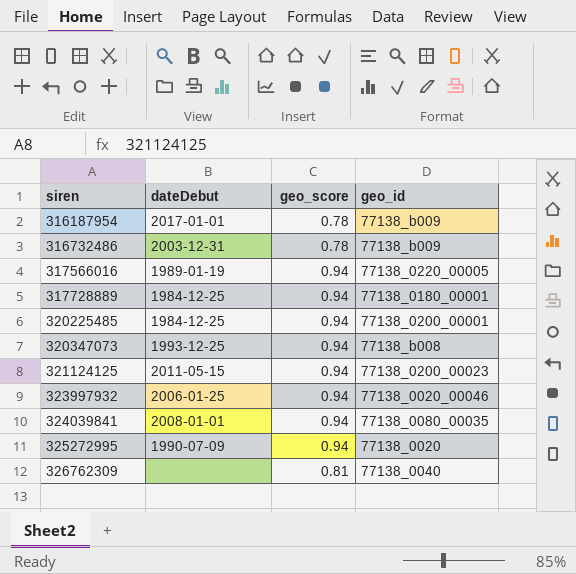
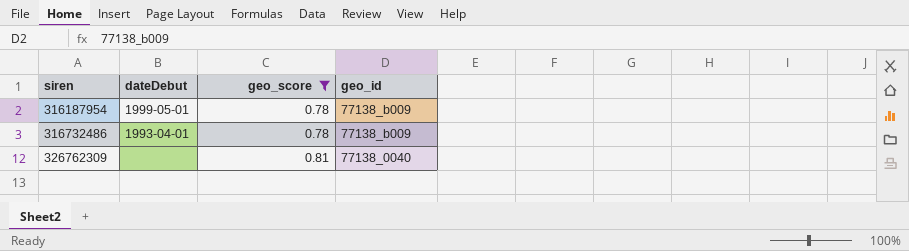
filter: none -> geo_score != 0.94
316187954 | dateDebut: 2017-01-01 -> 1999-05-01
316732486 | dateDebut: 2003-12-31 -> 1993-04-01

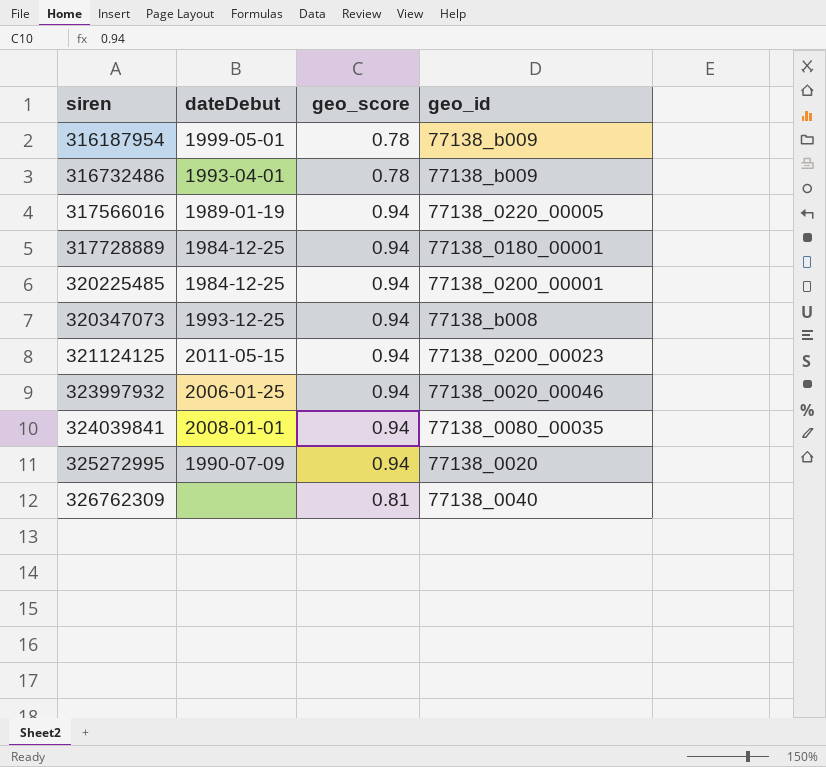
filter: geo_score != 0.94 -> none

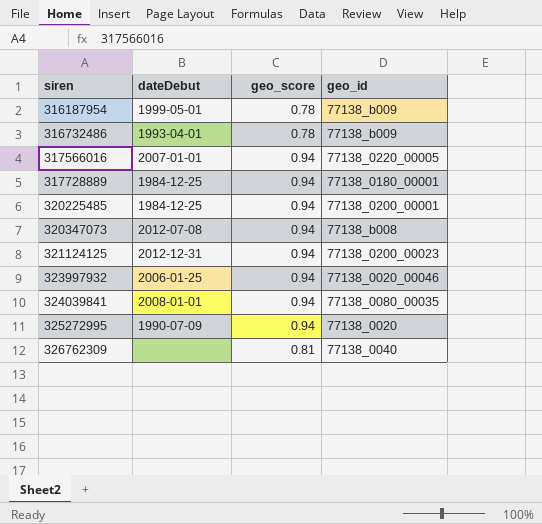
317566016 | dateDebut: 1989-01-19 -> 2007-01-01
320347073 | dateDebut: 1993-12-25 -> 2012-07-08
321124125 | dateDebut: 2011-05-15 -> 2012-12-31

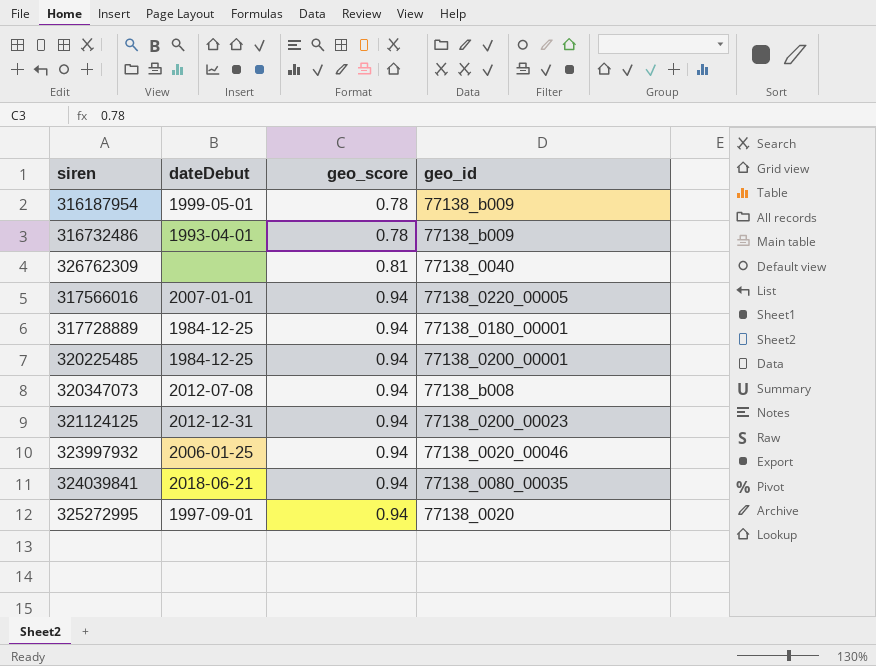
row order: siren ascending -> geo_score ascending
324039841 | dateDebut: 2008-01-01 -> 2018-06-21
325272995 | dateDebut: 1990-07-09 -> 1997-09-01

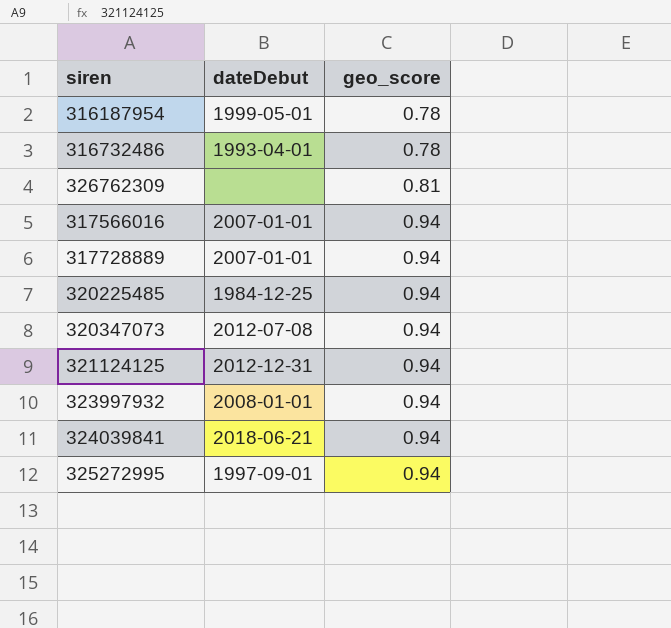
column geo_id | position: 4 -> none
317728889 | dateDebut: 1984-12-25 -> 2007-01-01
323997932 | dateDebut: 2006-01-25 -> 2008-01-01

